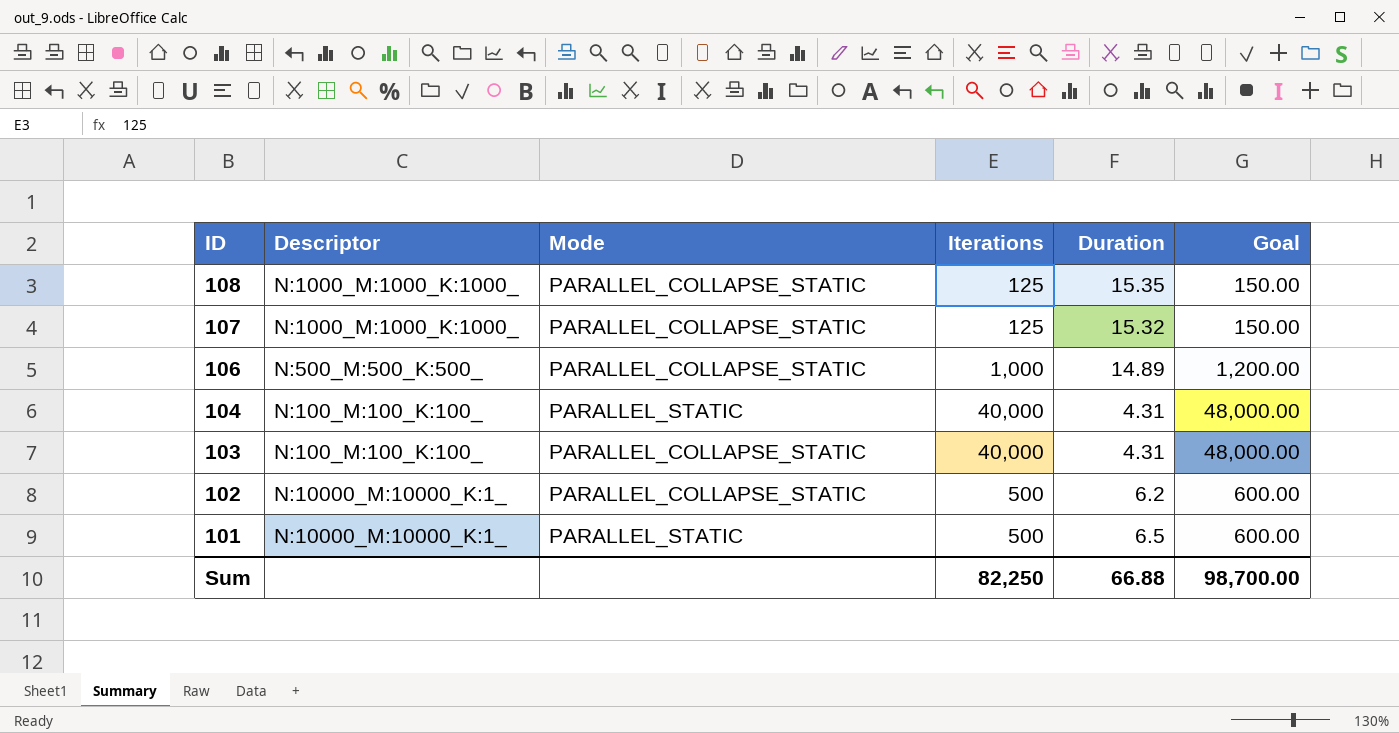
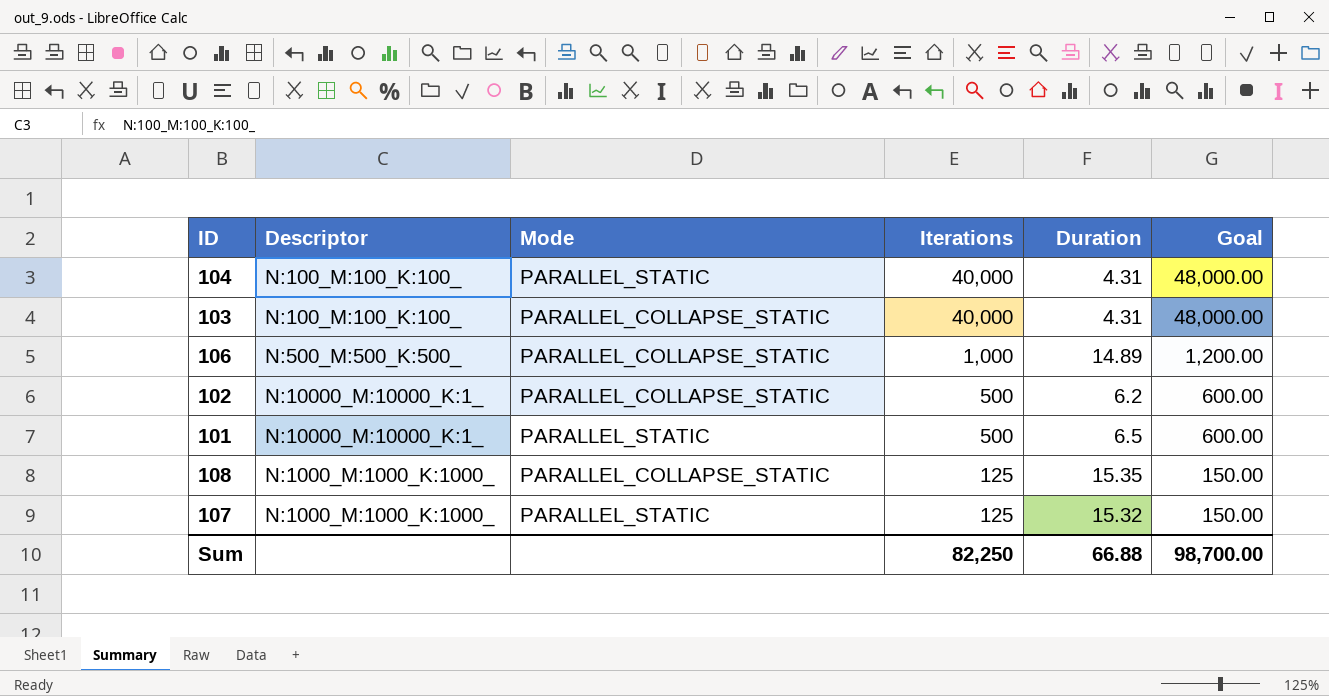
row order: ID descending -> Iterations descending
107 | Mode: PARALLEL_COLLAPSE_STATIC -> PARALLEL_STATIC

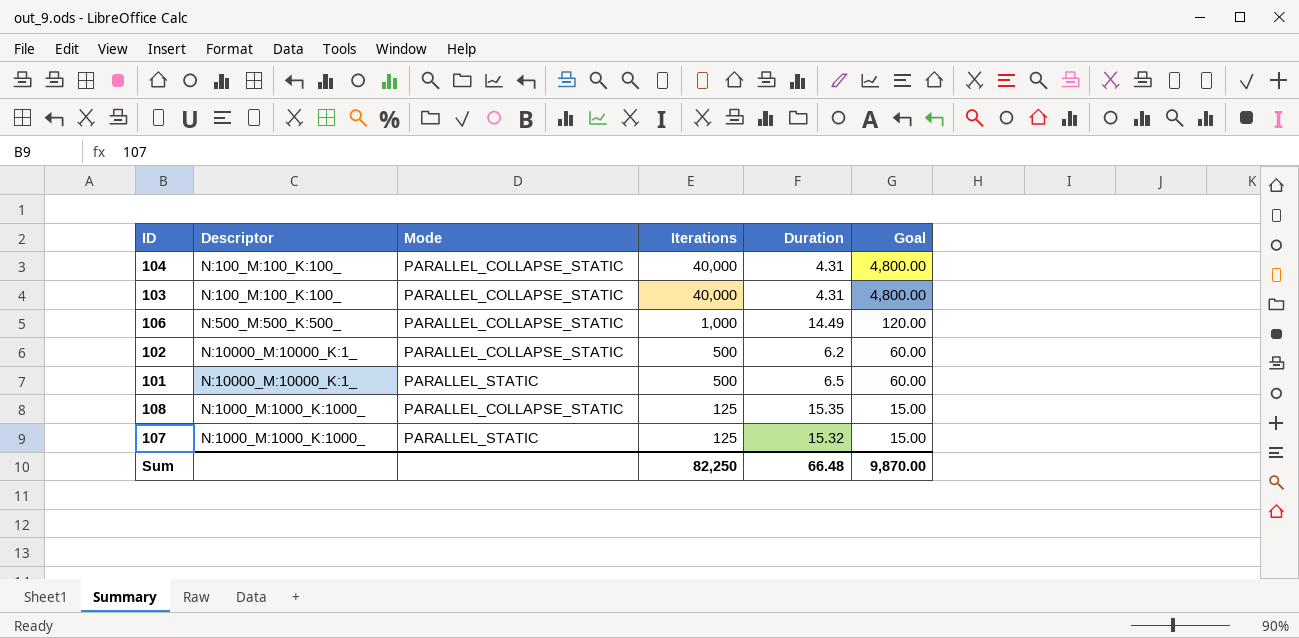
column Goal | formula: [Iterations] * 1.2 -> [Iterations] * 0.12
104 | Mode: PARALLEL_STATIC -> PARALLEL_COLLAPSE_STATIC
106 | Duration: 14.89 -> 14.49
Sum | Duration: 66.88 -> 66.48
Sum | Goal: 98,700.00 -> 9,870.00

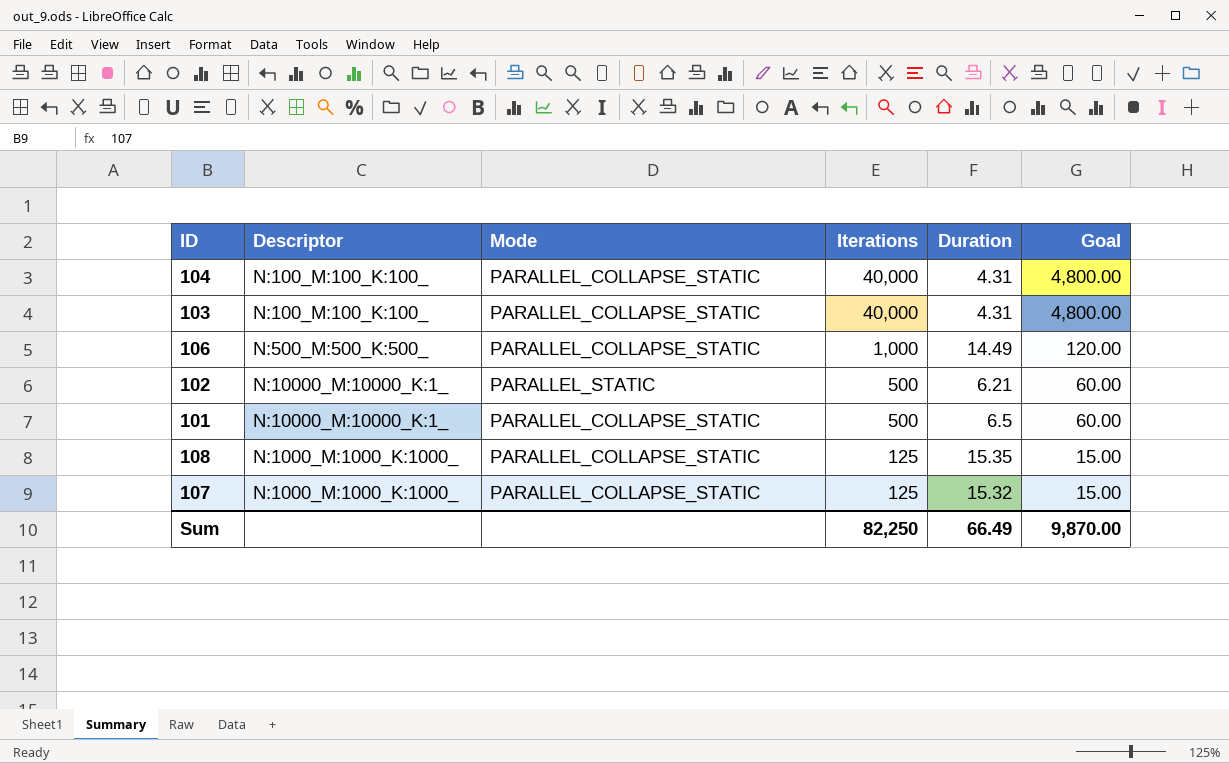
102 | Mode: PARALLEL_COLLAPSE_STATIC -> PARALLEL_STATIC
102 | Duration: 6.2 -> 6.21
101 | Mode: PARALLEL_STATIC -> PARALLEL_COLLAPSE_STATIC
107 | Mode: PARALLEL_STATIC -> PARALLEL_COLLAPSE_STATIC
Sum | Duration: 66.48 -> 66.49

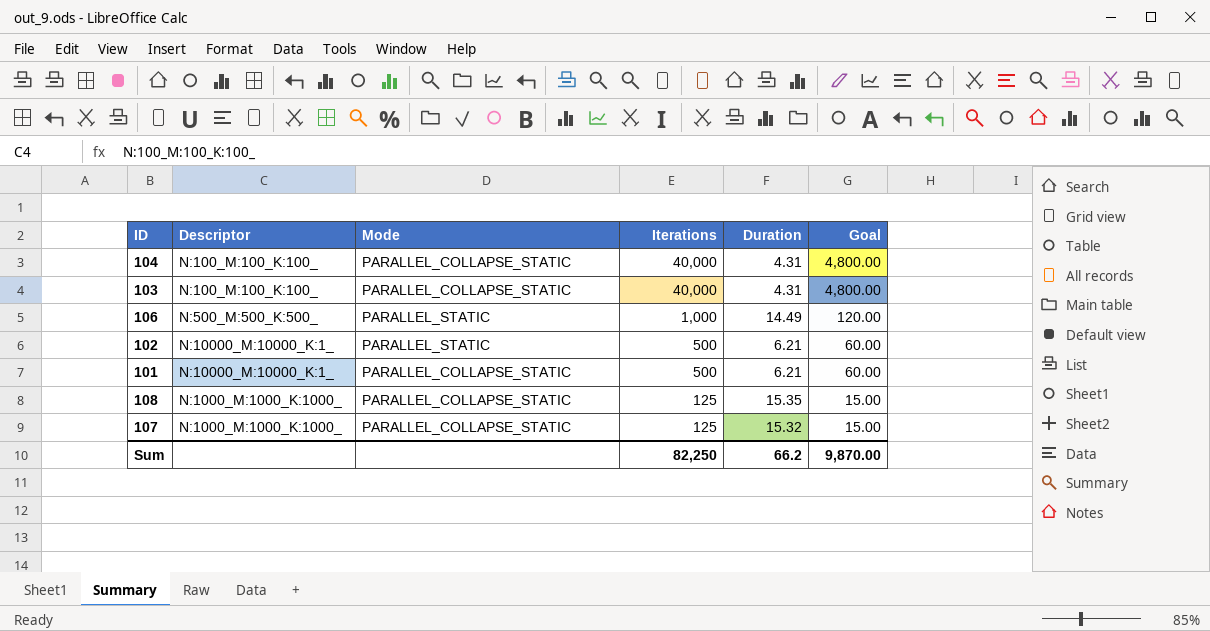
106 | Mode: PARALLEL_COLLAPSE_STATIC -> PARALLEL_STATIC
101 | Duration: 6.5 -> 6.21
Sum | Duration: 66.49 -> 66.2

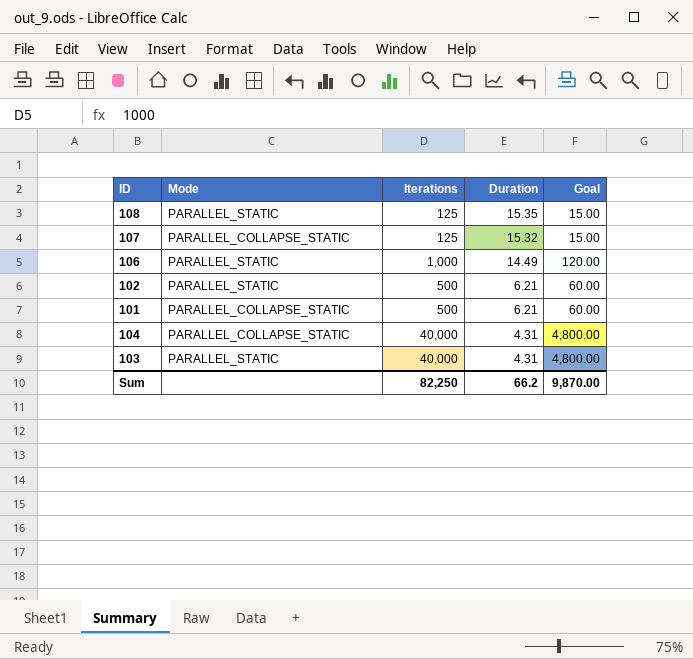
row order: Iterations descending -> Duration descending
column Descriptor | position: 2 -> none
108 | Mode: PARALLEL_COLLAPSE_STATIC -> PARALLEL_STATIC
103 | Mode: PARALLEL_COLLAPSE_STATIC -> PARALLEL_STATIC

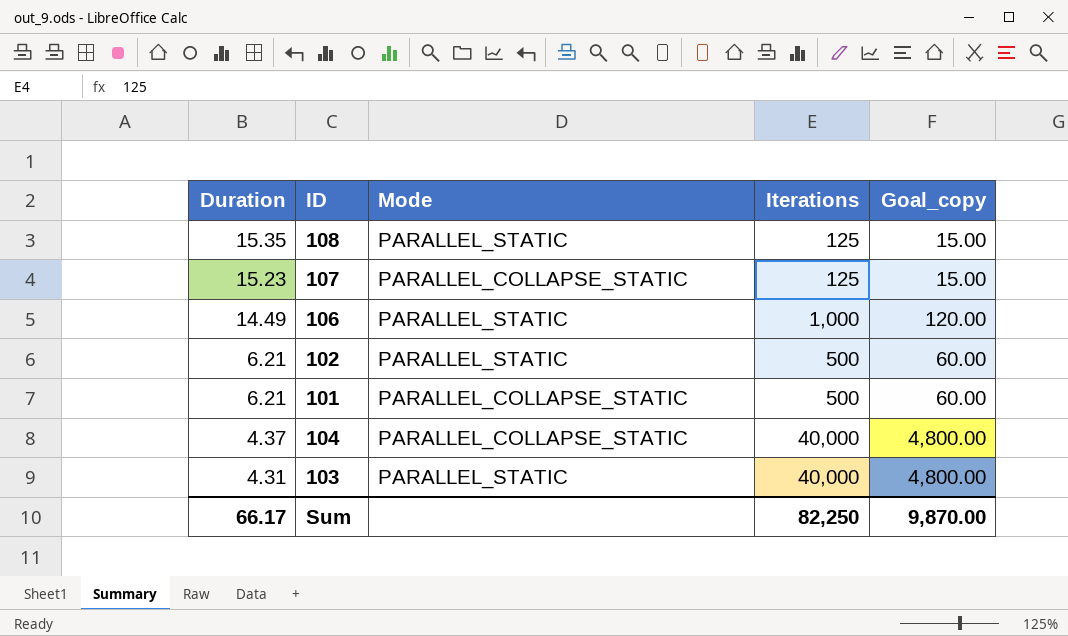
column Duration | position: 4 -> 1
column name: Goal -> Goal_copy
107 | Duration: 15.32 -> 15.23
104 | Duration: 4.31 -> 4.37
Sum | Duration: 66.2 -> 66.17

